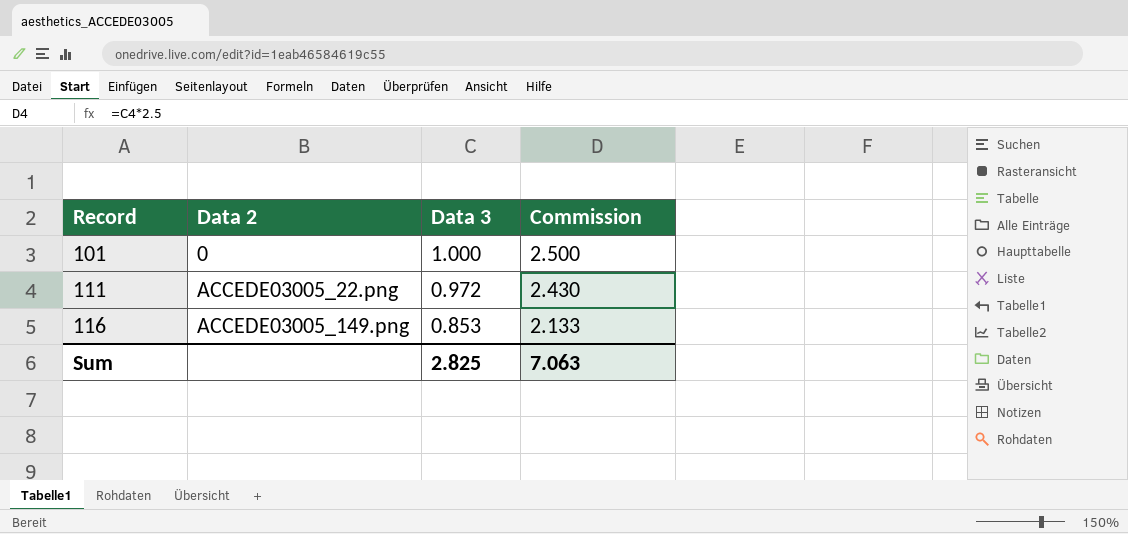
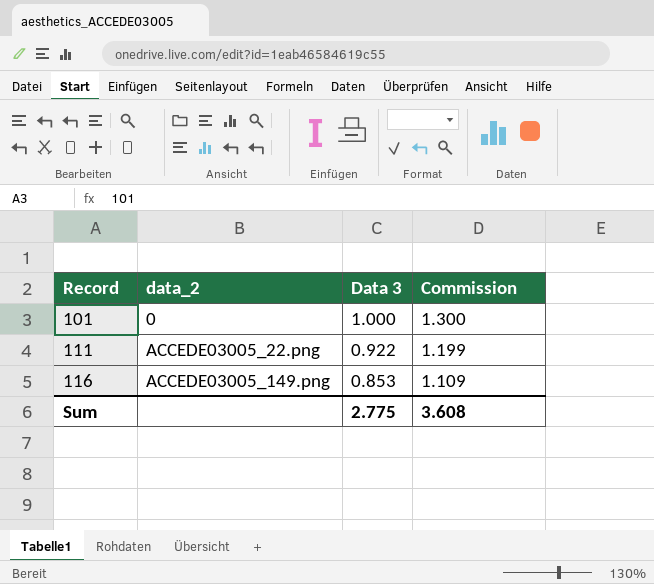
column name: Data 2 -> data_2
column Commission | formula: [Data 3] * 2.5 -> [Data 3] * 1.3
111 | Data 3: 0.972 -> 0.922
Sum | Data 3: 2.825 -> 2.775
Sum | Commission: 7.063 -> 3.608

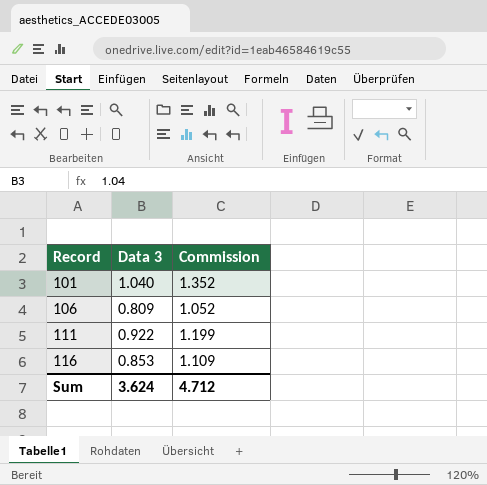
column data_2 | position: 2 -> none
101 | Data 3: 1.000 -> 1.040
101 | Commission: 1.300 -> 1.352
row 106: none -> 0.809 | 1.052
Sum | Data 3: 2.775 -> 3.624
Sum | Commission: 3.608 -> 4.712

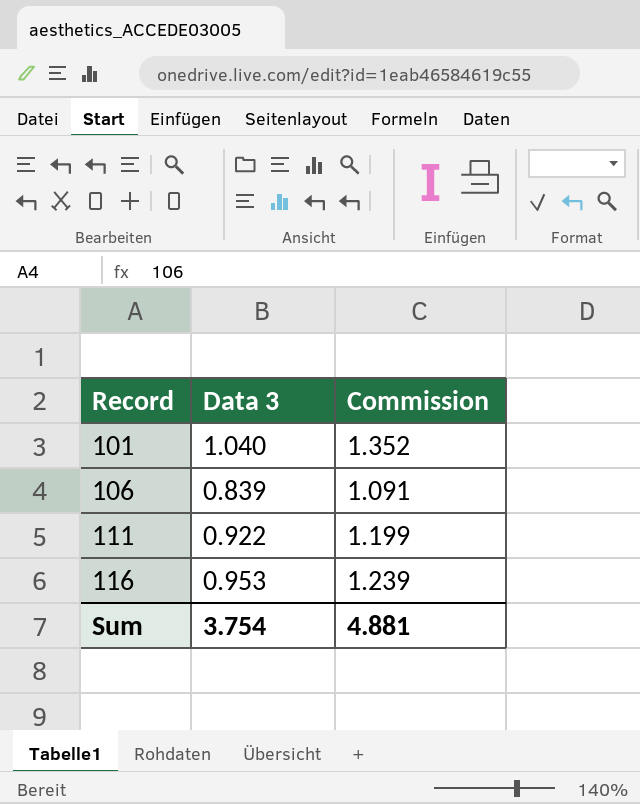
106 | Data 3: 0.809 -> 0.839
106 | Commission: 1.052 -> 1.091
116 | Data 3: 0.853 -> 0.953
116 | Commission: 1.109 -> 1.239
Sum | Data 3: 3.624 -> 3.754
Sum | Commission: 4.712 -> 4.881

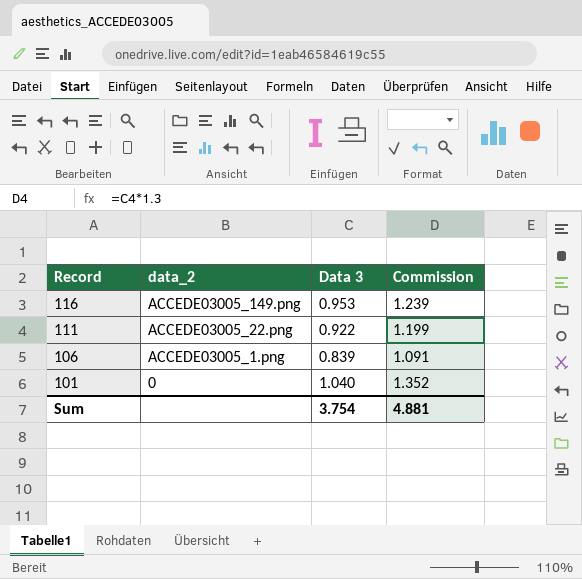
row order: Record ascending -> Record descending
column data_2 | position: none -> 2

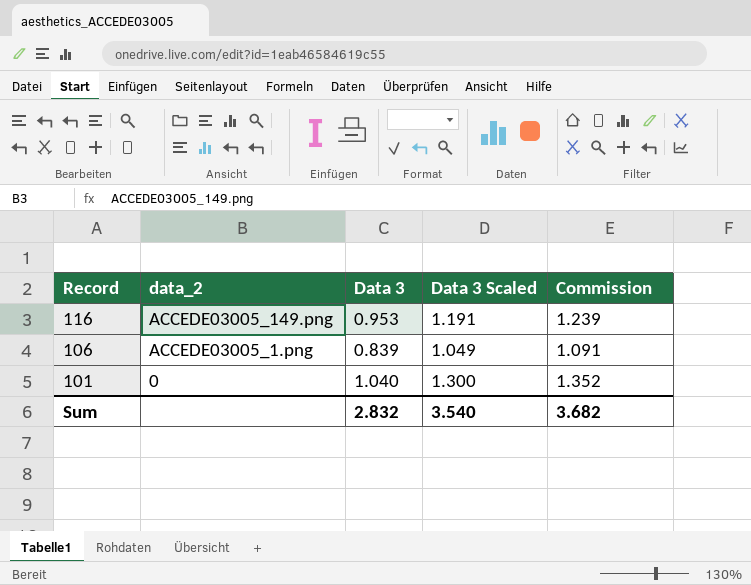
column Data 3 Scaled | formula: none -> [Data 3] * 1.25
row 111: ACCEDE03005_22.png | 0.922 | 1.199 -> none
Sum | Data 3: 3.754 -> 2.832
Sum | Commission: 4.881 -> 3.682

